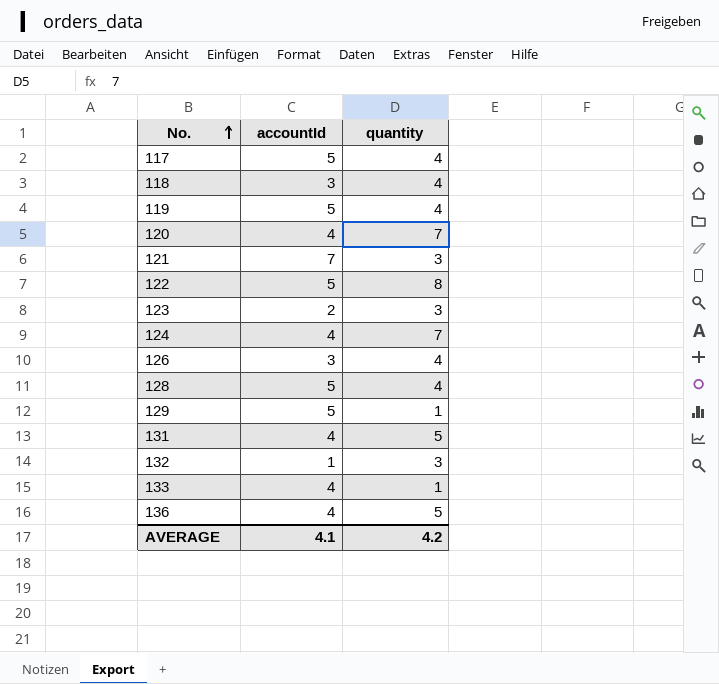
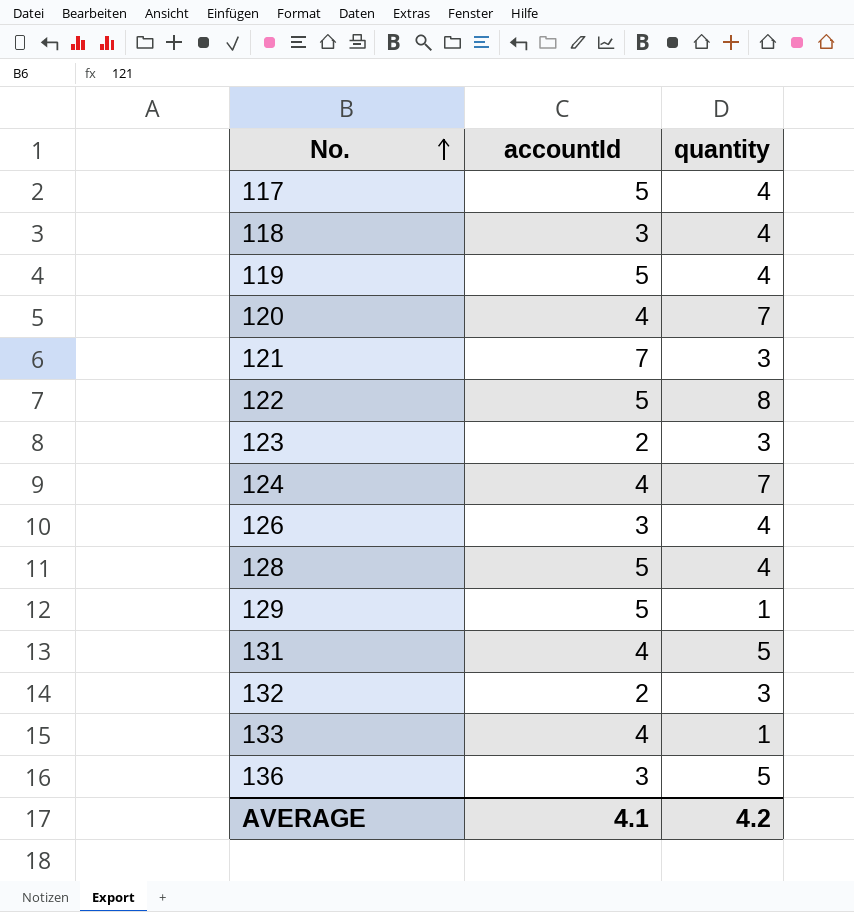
132 | accountId: 1 -> 2
136 | accountId: 4 -> 3

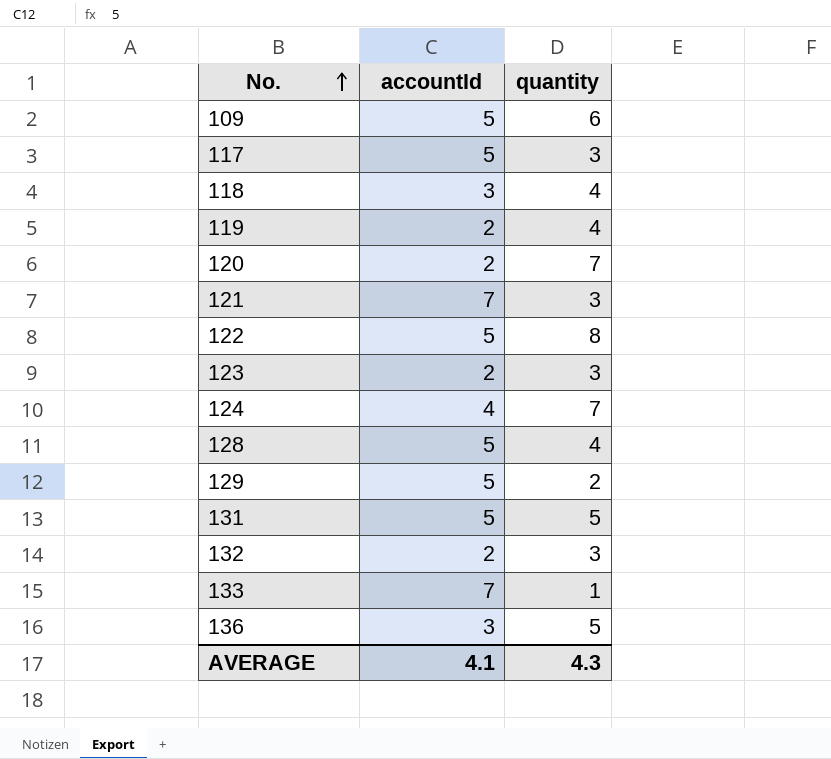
row 126: 3 | 4 -> none
row 109: none -> 5 | 6
117 | quantity: 4 -> 3
119 | accountId: 5 -> 2
120 | accountId: 4 -> 2
129 | quantity: 1 -> 2
131 | accountId: 4 -> 5
133 | accountId: 4 -> 7
AVERAGE | quantity: 4.2 -> 4.3

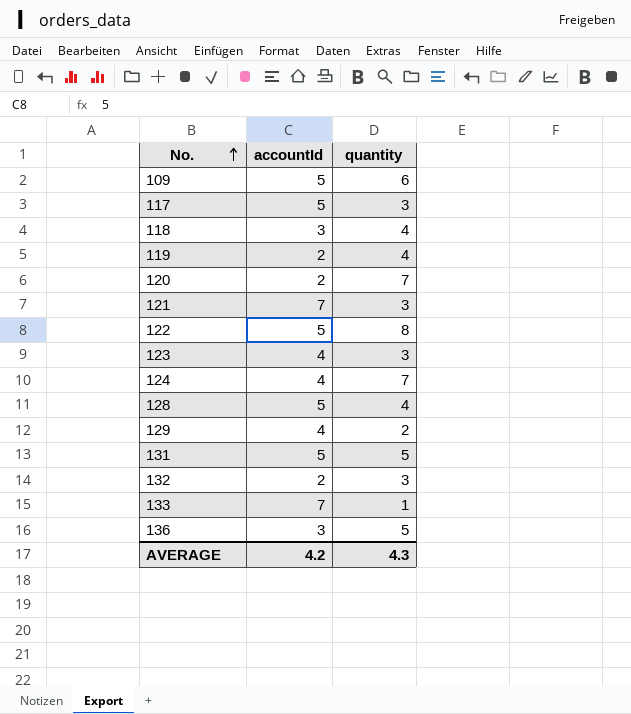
123 | accountId: 2 -> 4
129 | accountId: 5 -> 4
AVERAGE | accountId: 4.1 -> 4.2

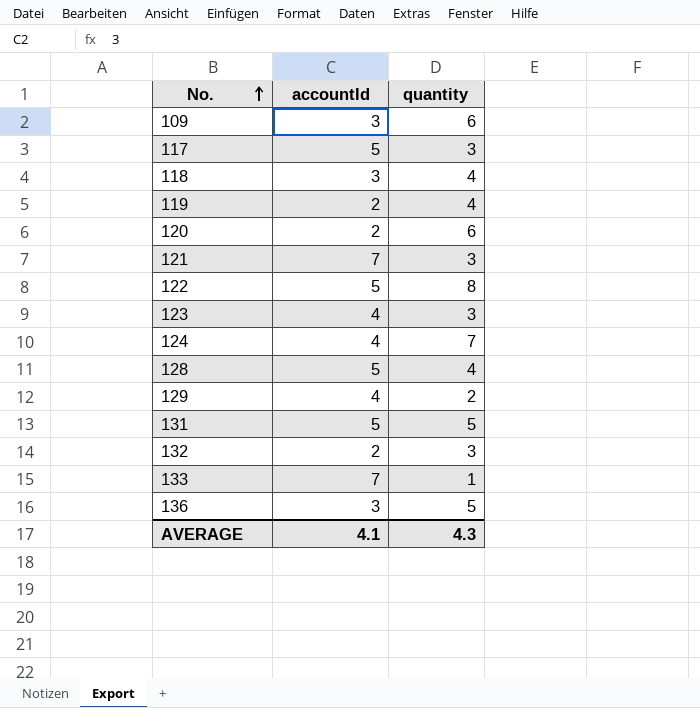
109 | accountId: 5 -> 3
120 | quantity: 7 -> 6
AVERAGE | accountId: 4.2 -> 4.1

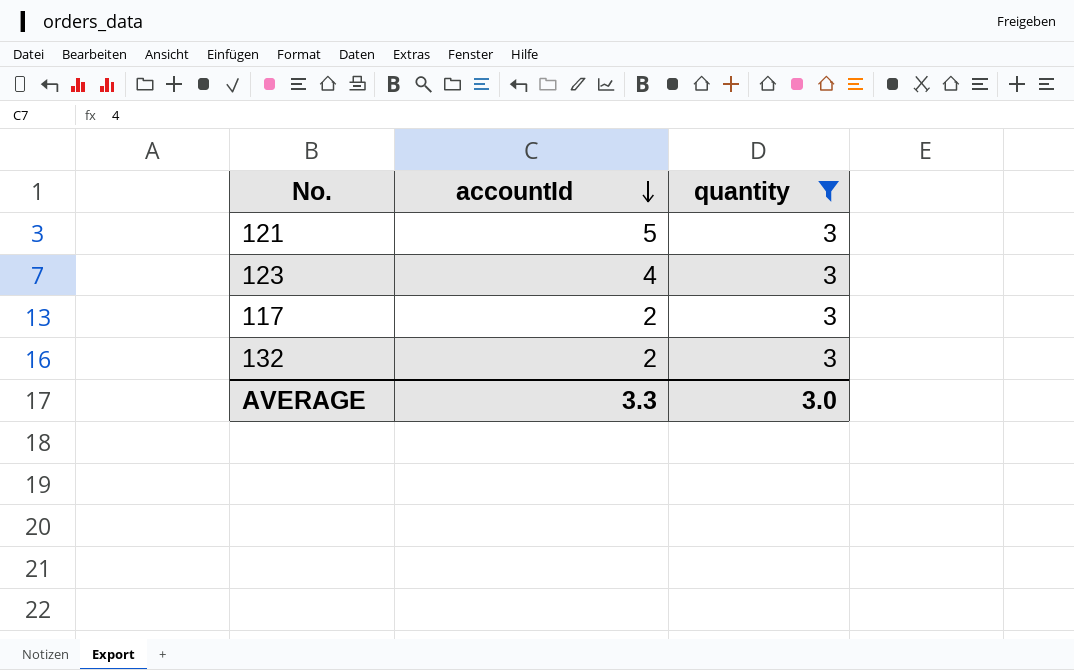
filter: none -> quantity = 3
row order: No. ascending -> accountId descending
121 | accountId: 7 -> 5
117 | accountId: 5 -> 2
AVERAGE | accountId: 4.1 -> 3.3
AVERAGE | quantity: 4.3 -> 3.0

